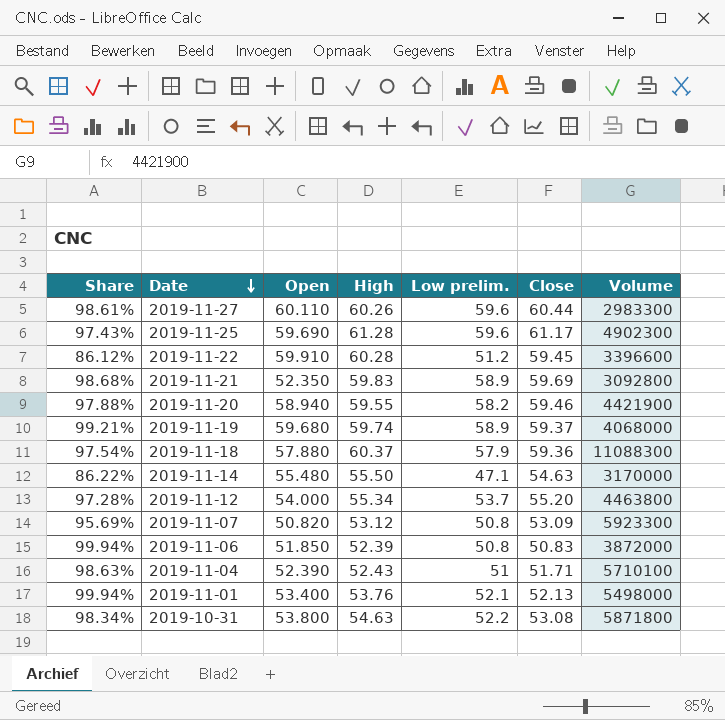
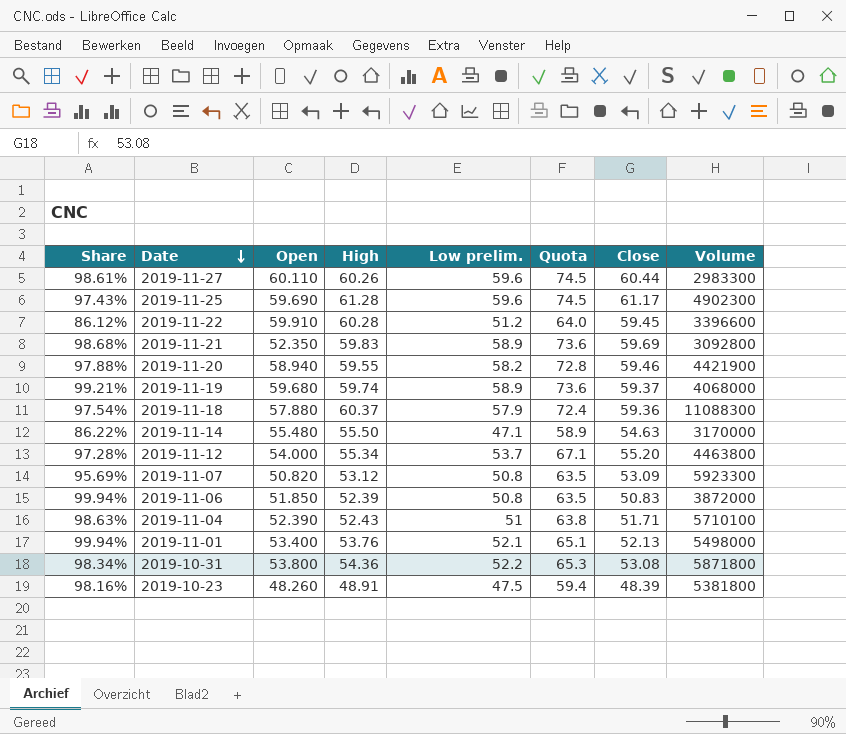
column Quota | formula: none -> [Low prelim.] * 1.25
2019-10-31 | High: 54.63 -> 54.36
row 2019-10-23: none -> 98.16% | 48.260 | 48.91 | 47.5 | 59.4 | 48.39 | 5381800

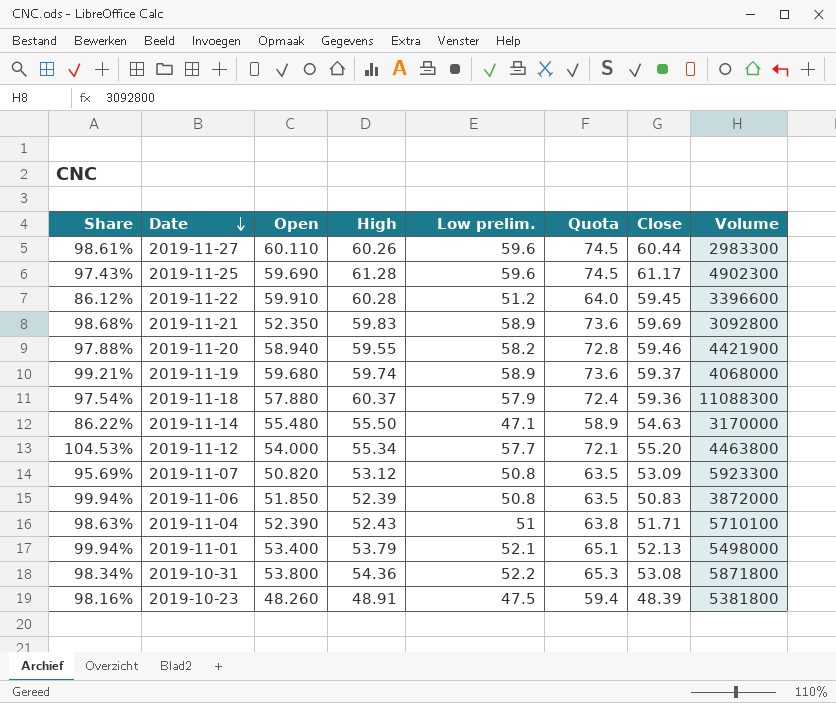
2019-11-12 | Share: 97.28% -> 104.53%
2019-11-12 | Low prelim.: 53.7 -> 57.7
2019-11-12 | Quota: 67.1 -> 72.1
2019-11-01 | High: 53.76 -> 53.79

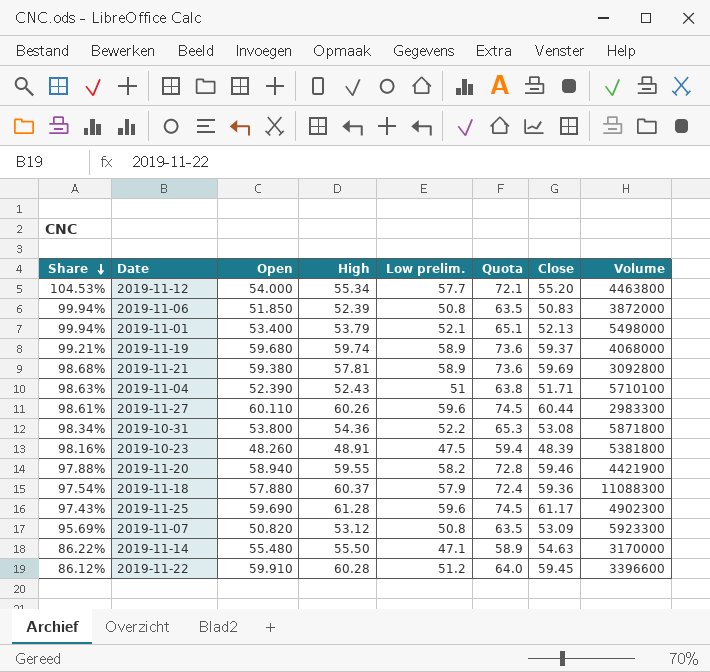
row order: Date descending -> Share descending
2019-11-21 | Open: 52.350 -> 59.380
2019-11-21 | High: 59.83 -> 57.81

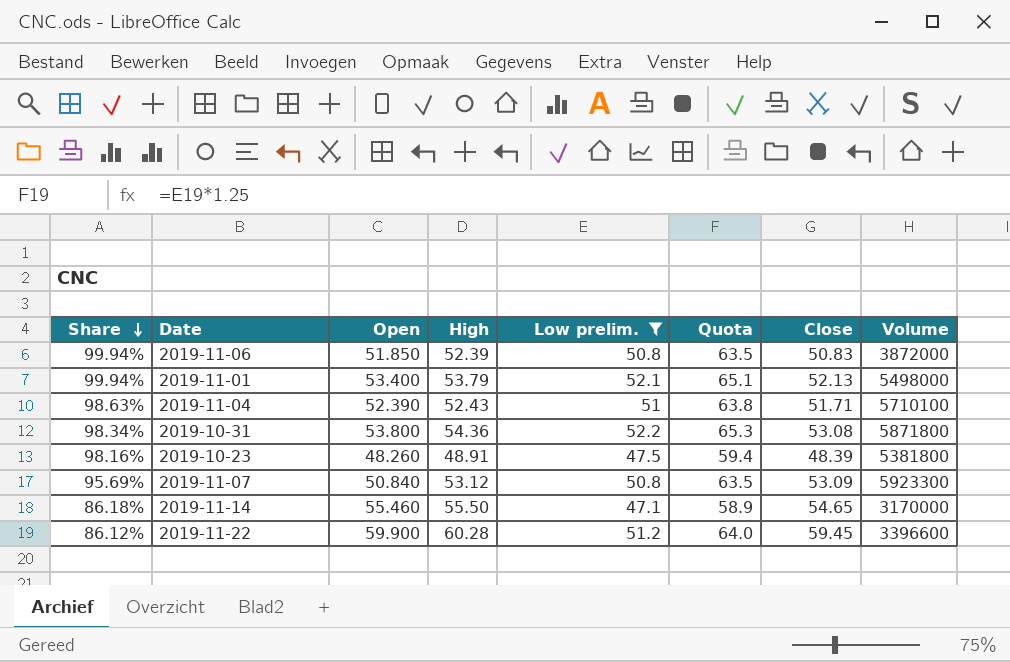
filter: none -> Low prelim. <= 52.2
2019-11-07 | Open: 50.820 -> 50.840
2019-11-14 | Share: 86.22% -> 86.18%
2019-11-14 | Open: 55.480 -> 55.460
2019-11-14 | Close: 54.63 -> 54.65
2019-11-22 | Open: 59.910 -> 59.900

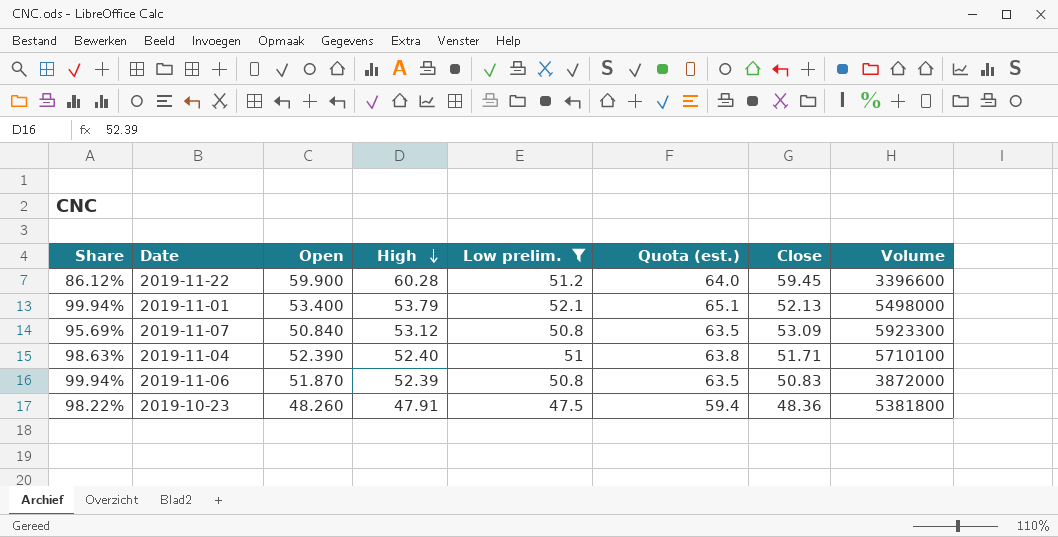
row order: Share descending -> High descending
column name: Quota -> Quota (est.)
row 2019-10-31: 98.34% | 53.800 | 54.36 | 52.2 | 65.3 | 53.08 | 5871800 -> none
row 2019-11-14: 86.18% | 55.460 | 55.50 | 47.1 | 58.9 | 54.65 | 3170000 -> none
2019-11-04 | High: 52.43 -> 52.40
2019-11-06 | Open: 51.850 -> 51.870
2019-10-23 | Share: 98.16% -> 98.22%
2019-10-23 | High: 48.91 -> 47.91
2019-10-23 | Close: 48.39 -> 48.36

